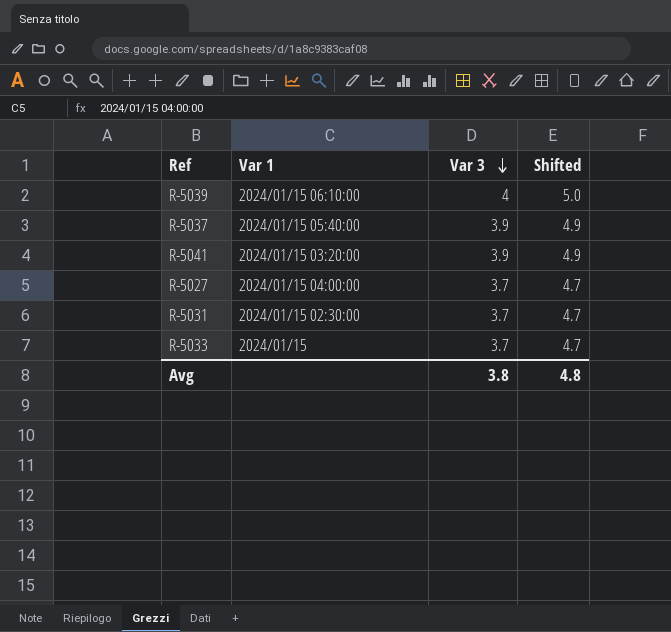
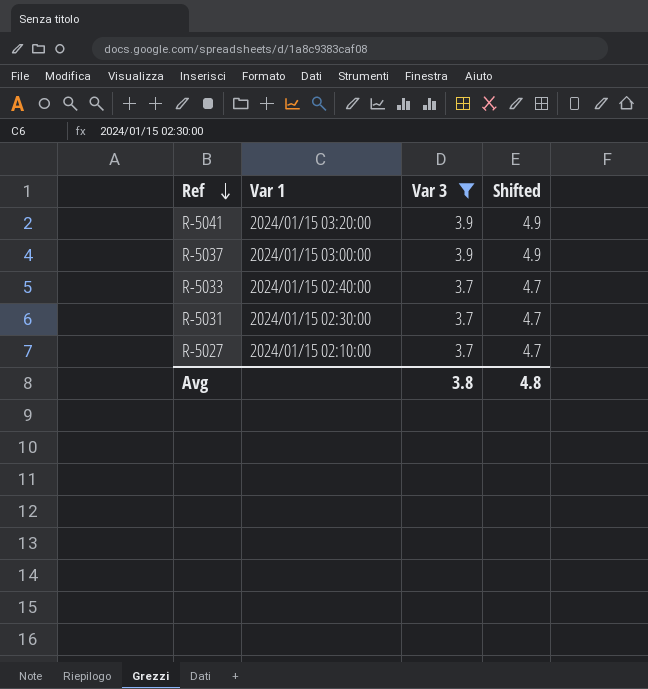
filter: none -> Var 3 != 4
row order: Var 3 descending -> Ref descending
R-5037 | Var 1: 2024/01/15 05:40:00 -> 2024/01/15 03:00:00
R-5033 | Var 1: 2024/01/15 -> 2024/01/15 02:40:00
R-5027 | Var 1: 2024/01/15 04:00:00 -> 2024/01/15 02:10:00

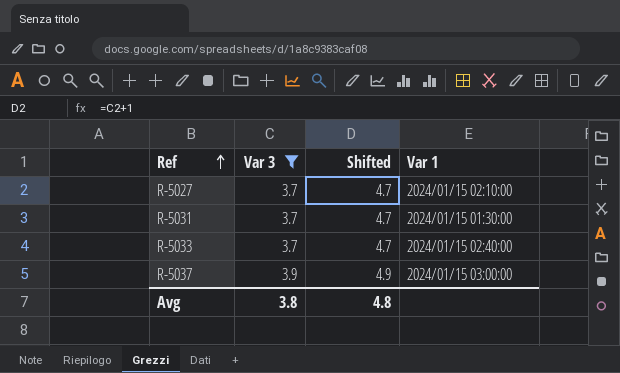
row order: Ref descending -> Ref ascending
column Var 1 | position: 2 -> 4
row R-5041: 2024/01/15 03:20:00 | 3.9 | 4.9 -> none
R-5031 | Var 1: 2024/01/15 02:30:00 -> 2024/01/15 01:30:00

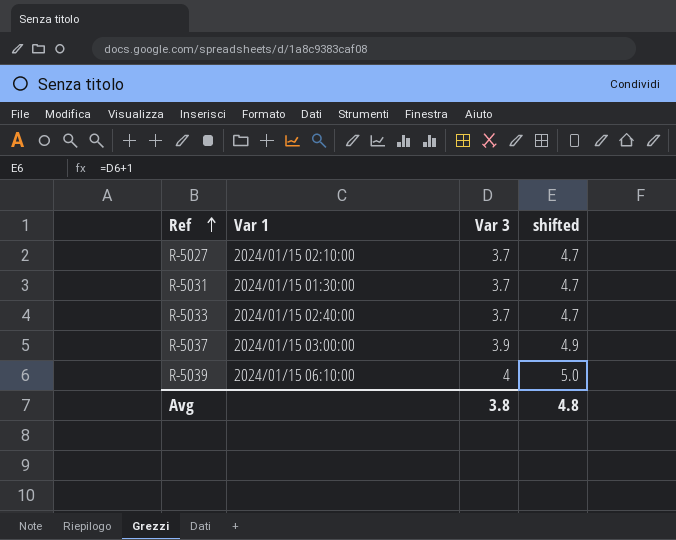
filter: Var 3 != 4 -> none
column Var 1 | position: 4 -> 2
column name: Shifted -> shifted

